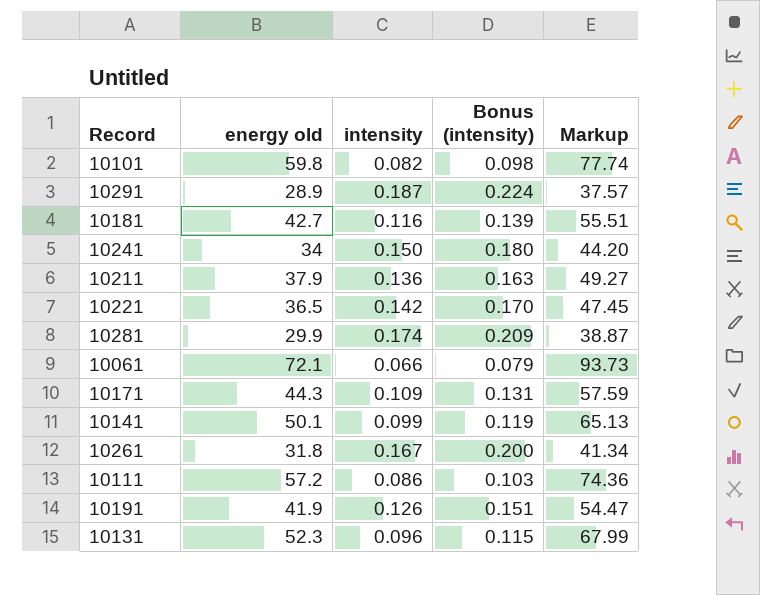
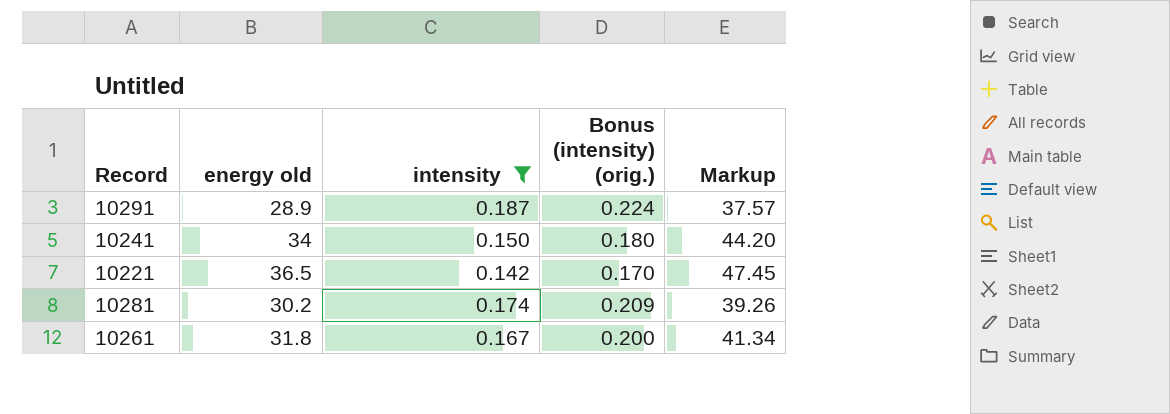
filter: none -> intensity >= 0.142
column name: Bonus (intensity) -> Bonus (intensity) (orig.)
10281 | energy old: 29.9 -> 30.2
10281 | Markup: 38.87 -> 39.26

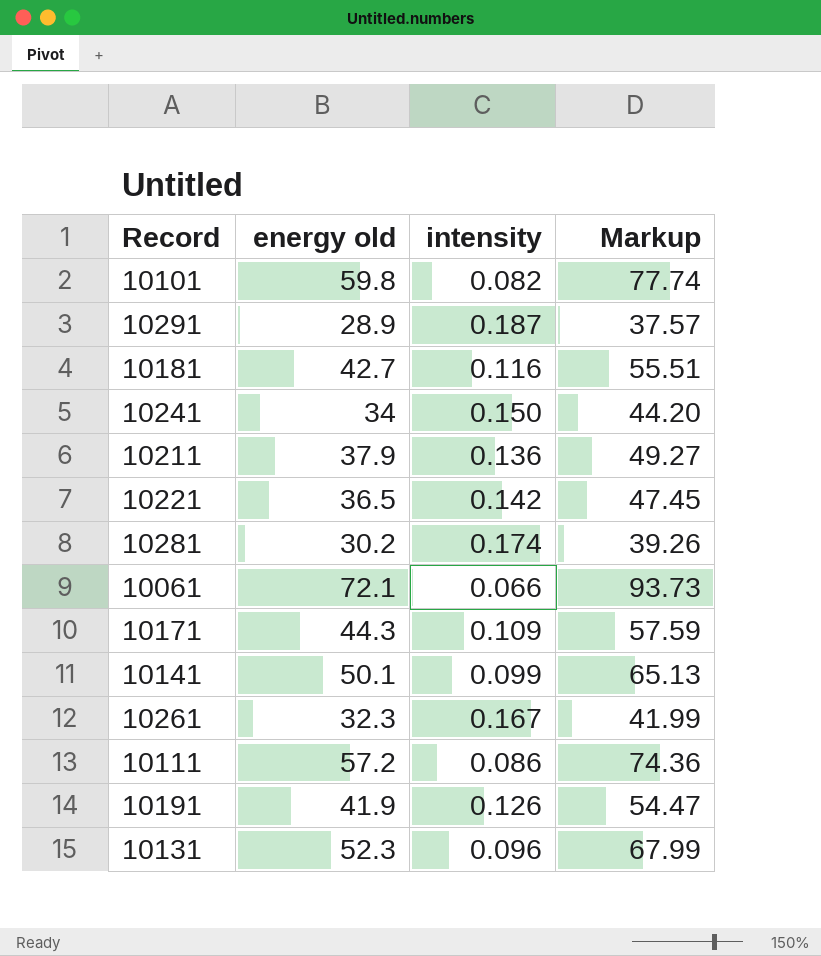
filter: intensity >= 0.142 -> none
column Bonus (intensity) (orig.) | formula: [intensity] * 1.2 -> none
10261 | energy old: 31.8 -> 32.3
10261 | Markup: 41.34 -> 41.99

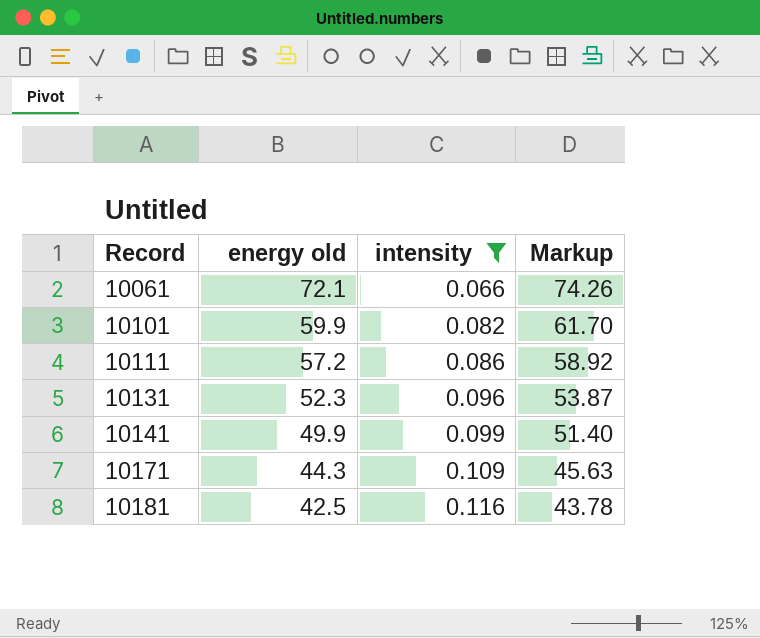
filter: none -> intensity <= 0.116
row order: none -> Record ascending
column Markup | formula: [energy old] * 1.3 -> [energy old] * 1.03
10101 | energy old: 59.8 -> 59.9
10141 | energy old: 50.1 -> 49.9
10181 | energy old: 42.7 -> 42.5

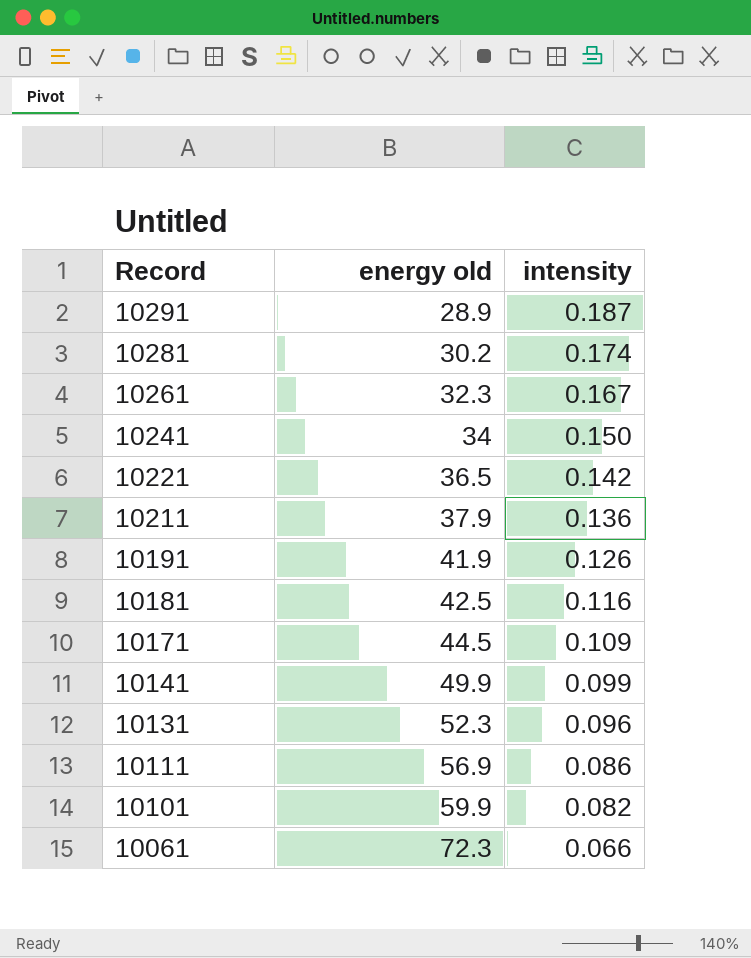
filter: intensity <= 0.116 -> none
row order: Record ascending -> Record descending
column Markup | formula: [energy old] * 1.03 -> none
10171 | energy old: 44.3 -> 44.5
10111 | energy old: 57.2 -> 56.9
10061 | energy old: 72.1 -> 72.3

